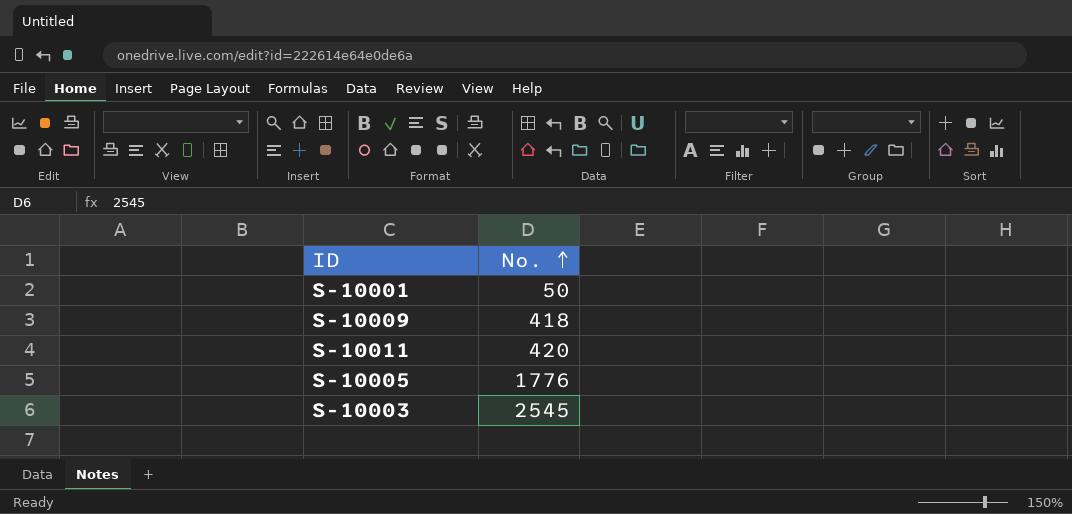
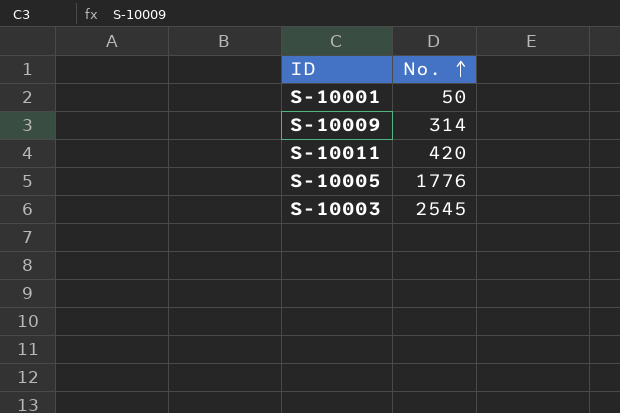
S-10009 | No.: 418 -> 314

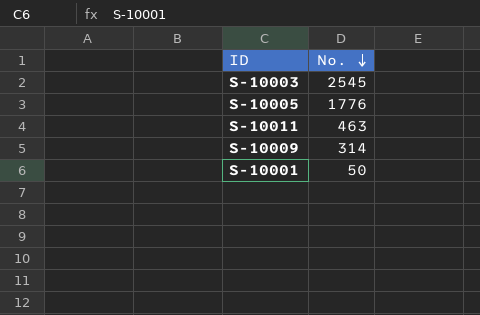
row order: No. ascending -> No. descending
S-10011 | No.: 420 -> 463

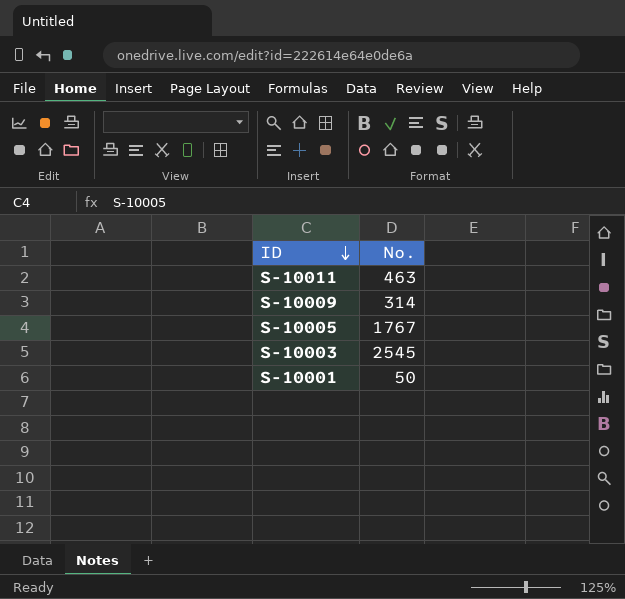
row order: No. descending -> ID descending
S-10005 | No.: 1776 -> 1767

